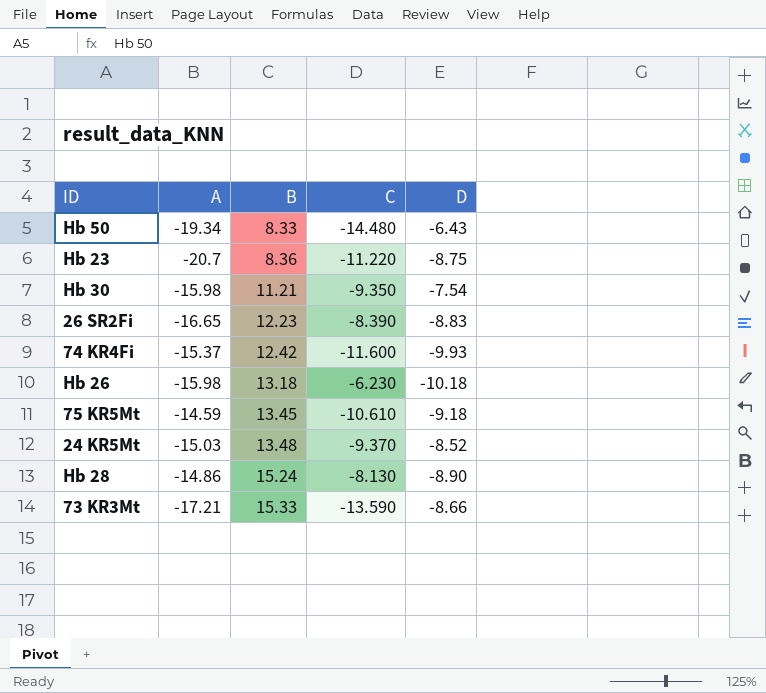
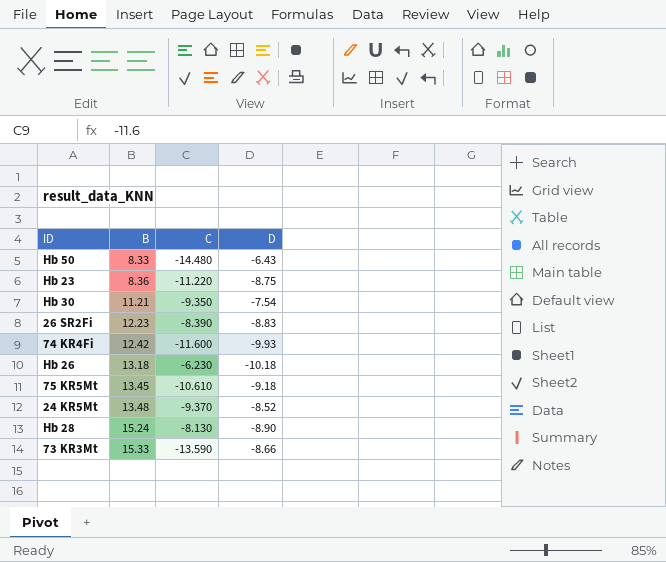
column A | position: 2 -> none

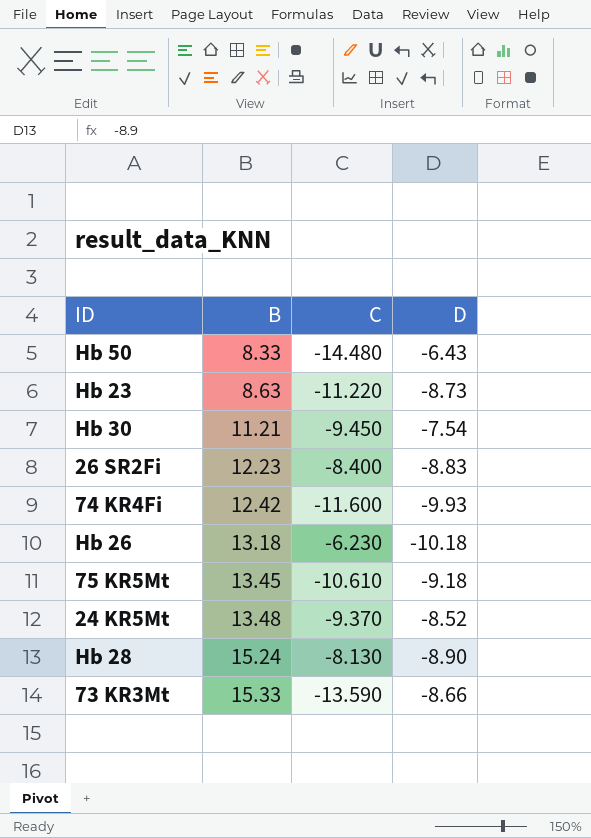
Hb 23 | B: 8.36 -> 8.63
Hb 23 | D: -8.75 -> -8.73
Hb 30 | C: -9.350 -> -9.450
26 SR2Fi | C: -8.390 -> -8.400

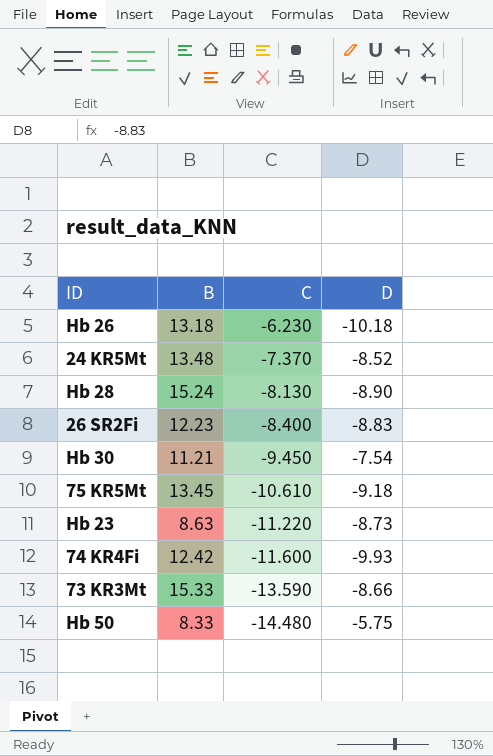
row order: B ascending -> C descending
24 KR5Mt | C: -9.370 -> -7.370
Hb 50 | D: -6.43 -> -5.75

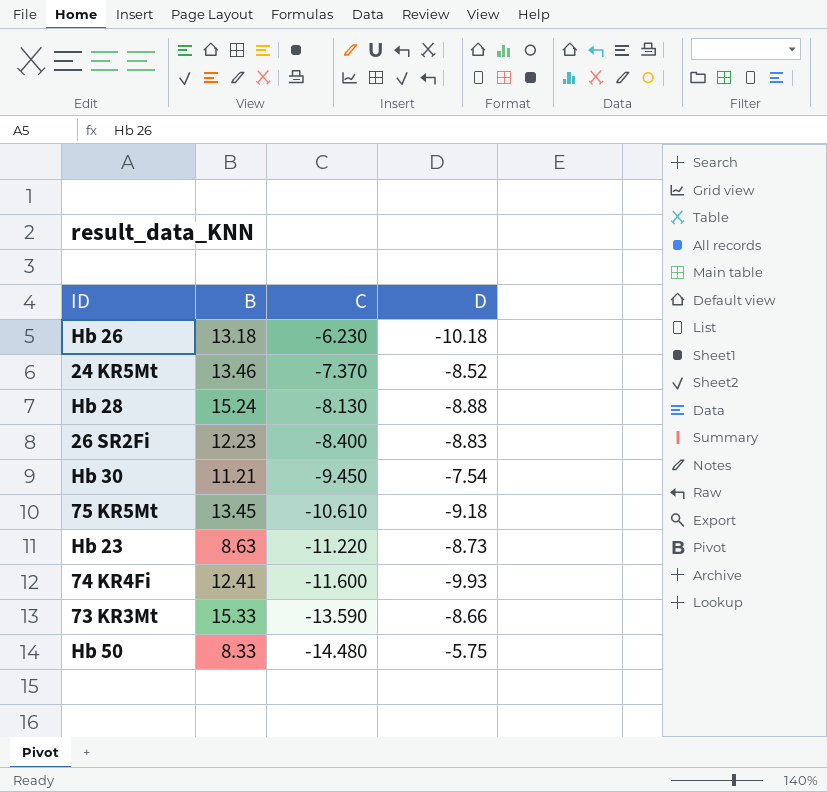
24 KR5Mt | B: 13.48 -> 13.46
Hb 28 | D: -8.90 -> -8.88
74 KR4Fi | B: 12.42 -> 12.41

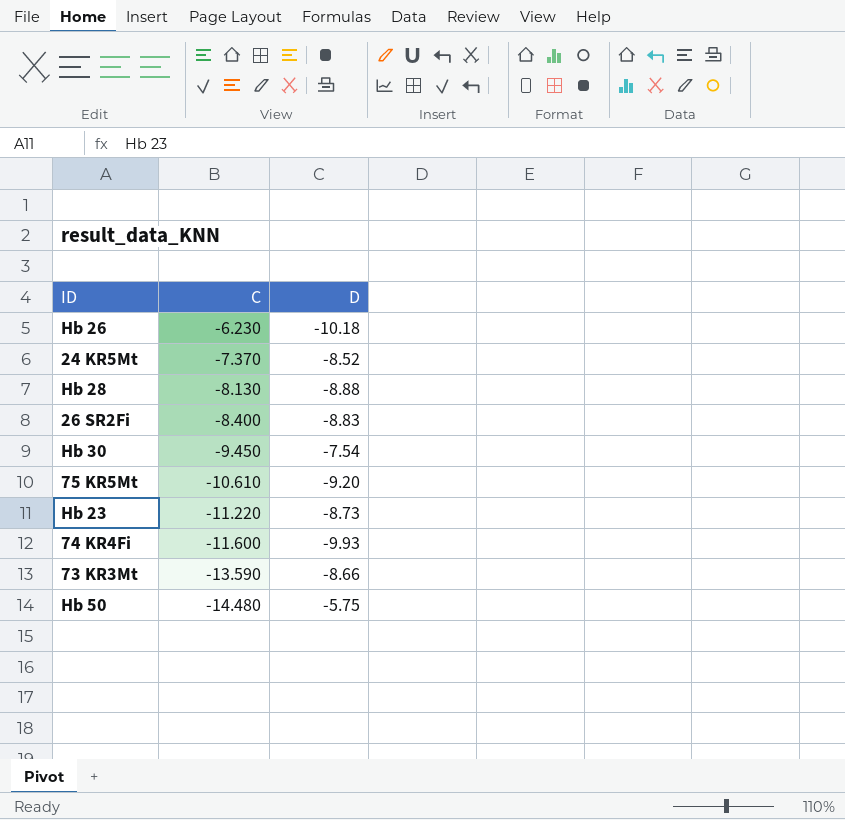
column B | position: 2 -> none
75 KR5Mt | D: -9.18 -> -9.20

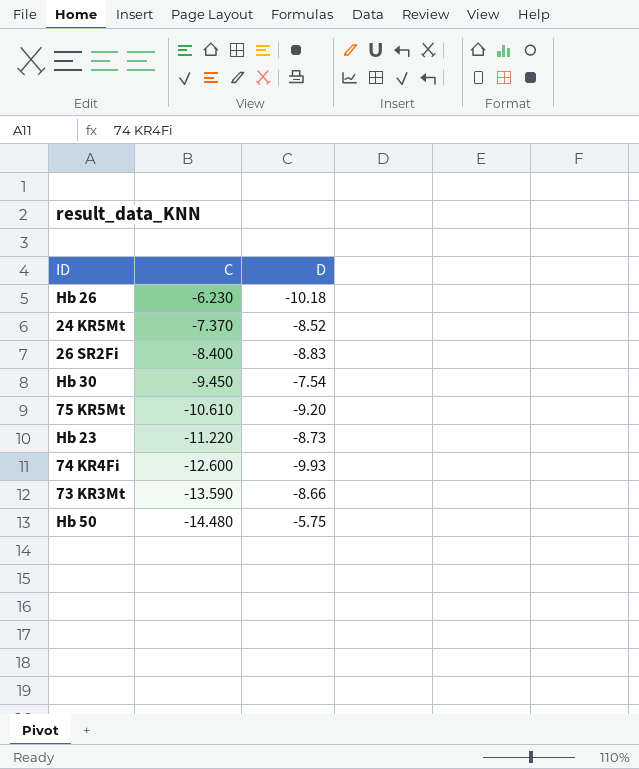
row Hb 28: -8.130 | -8.88 -> none
74 KR4Fi | C: -11.600 -> -12.600

